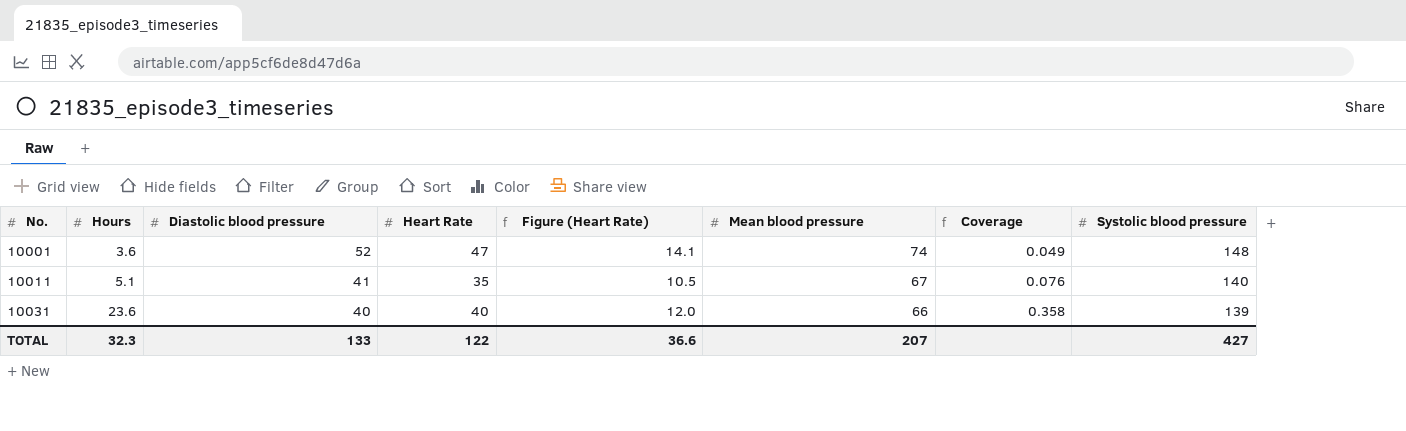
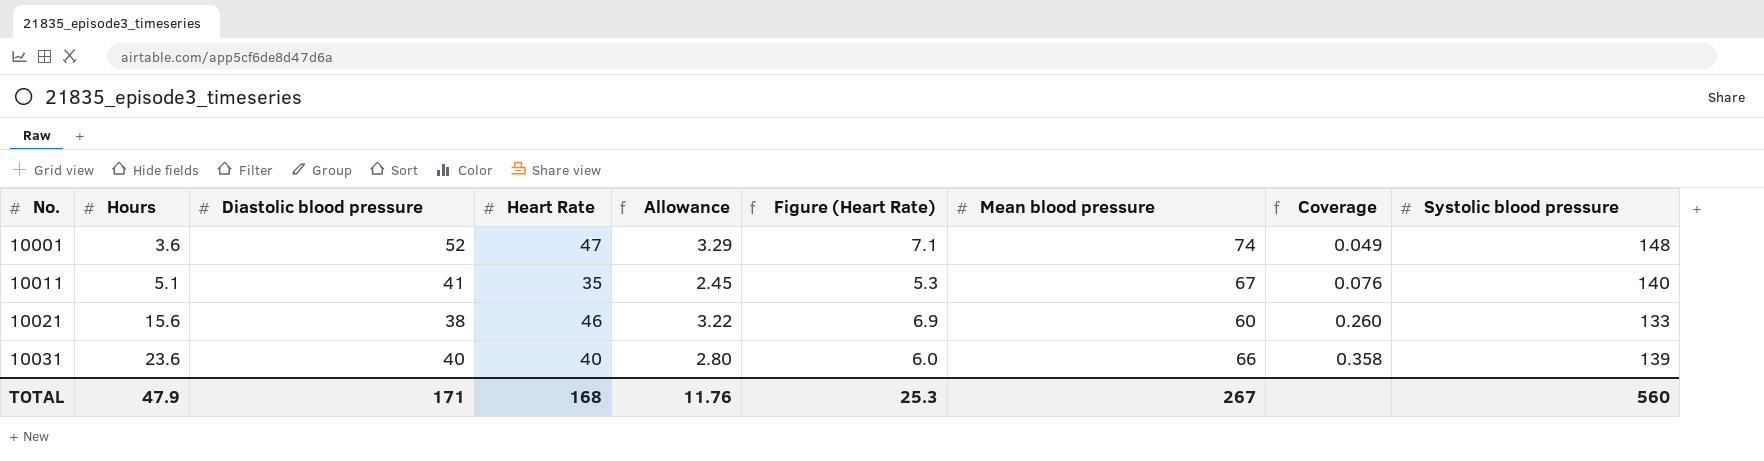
column Allowance | formula: none -> [Heart Rate] * 0.07
column Figure (Heart Rate) | formula: [Heart Rate] * 0.3 -> [Heart Rate] * 0.15
row 10021: none -> 15.6 | 38 | 46 | 3.22 | 6.9 | 60 | 0.260 | 133
TOTAL | Hours: 32.3 -> 47.9
TOTAL | Diastolic blood pressure: 133 -> 171
TOTAL | Heart Rate: 122 -> 168
TOTAL | Figure (Heart Rate): 36.6 -> 25.3
TOTAL | Mean blood pressure: 207 -> 267
TOTAL | Systolic blood pressure: 427 -> 560

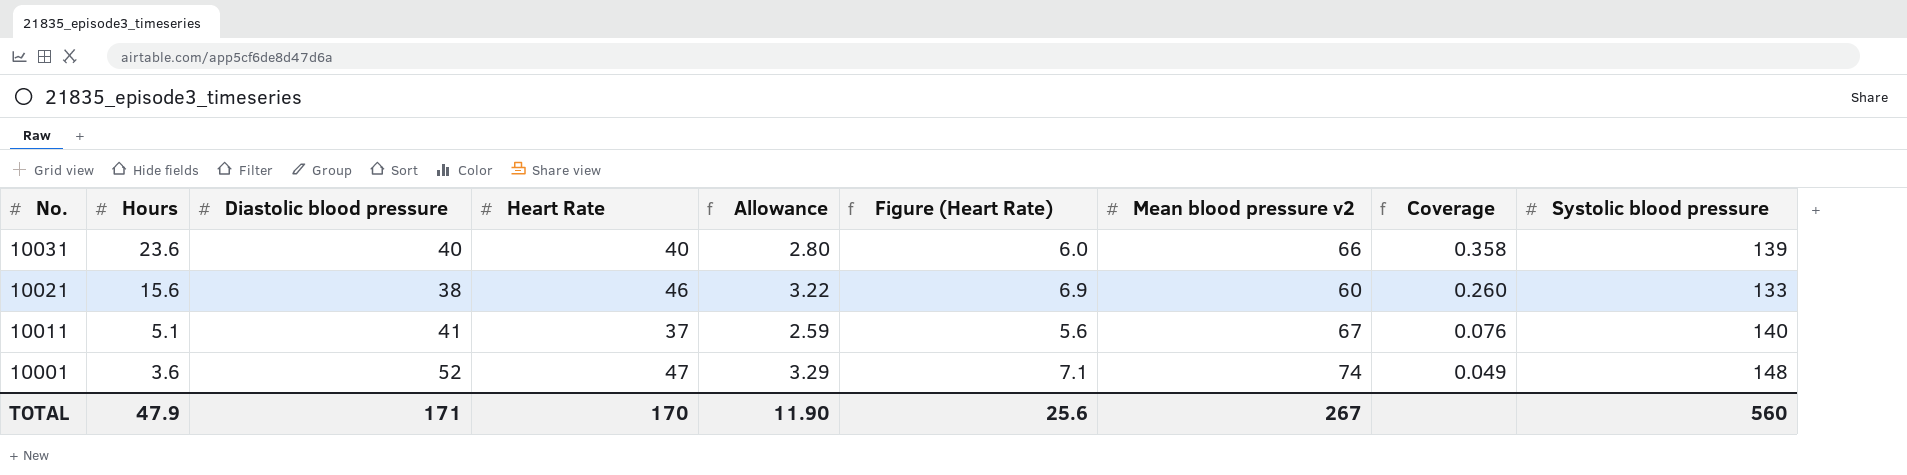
row order: No. ascending -> No. descending
column name: Mean blood pressure -> Mean blood pressure v2
10011 | Heart Rate: 35 -> 37
10011 | Allowance: 2.45 -> 2.59
10011 | Figure (Heart Rate): 5.3 -> 5.6
TOTAL | Heart Rate: 168 -> 170
TOTAL | Allowance: 11.76 -> 11.90
TOTAL | Figure (Heart Rate): 25.3 -> 25.6

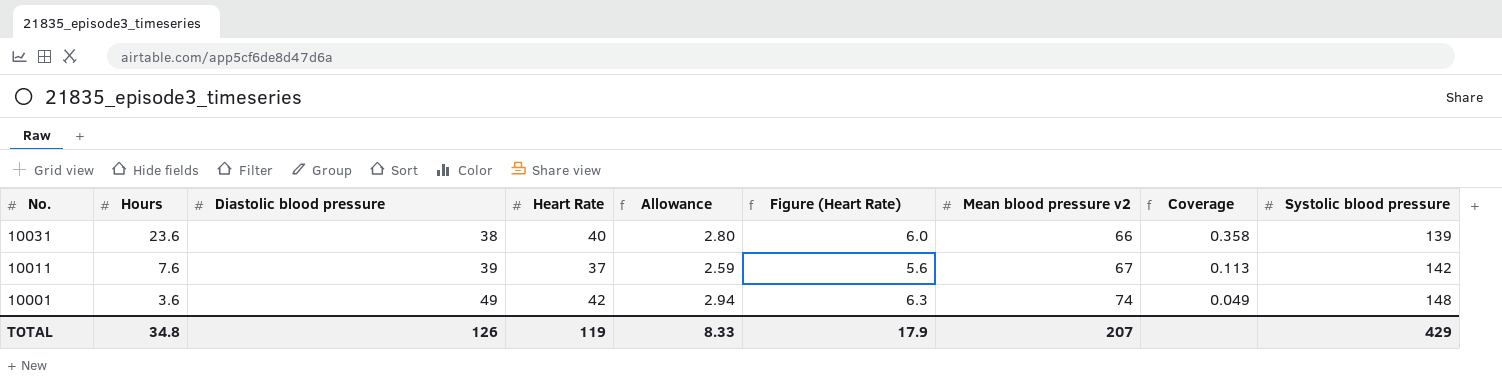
row 10021: 15.6 | 38 | 46 | 3.22 | 6.9 | 60 | 0.260 | 133 -> none
10031 | Diastolic blood pressure: 40 -> 38
10011 | Hours: 5.1 -> 7.6
10011 | Diastolic blood pressure: 41 -> 39
10011 | Coverage: 0.076 -> 0.113
10011 | Systolic blood pressure: 140 -> 142
10001 | Diastolic blood pressure: 52 -> 49
10001 | Heart Rate: 47 -> 42
10001 | Allowance: 3.29 -> 2.94
10001 | Figure (Heart Rate): 7.1 -> 6.3
TOTAL | Hours: 47.9 -> 34.8
TOTAL | Diastolic blood pressure: 171 -> 126
TOTAL | Heart Rate: 170 -> 119
TOTAL | Allowance: 11.90 -> 8.33
TOTAL | Figure (Heart Rate): 25.6 -> 17.9
TOTAL | Mean blood pressure v2: 267 -> 207
TOTAL | Systolic blood pressure: 560 -> 429

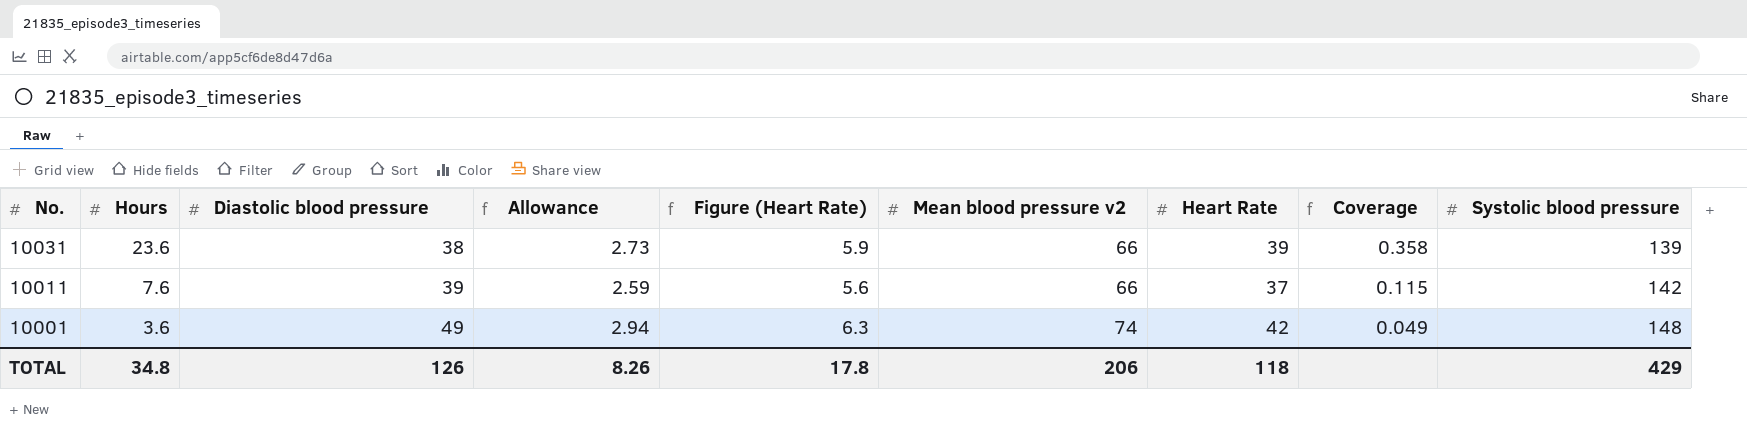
column Heart Rate | position: 4 -> 7
10031 | Allowance: 2.80 -> 2.73
10031 | Figure (Heart Rate): 6.0 -> 5.9
10031 | Heart Rate: 40 -> 39
10011 | Mean blood pressure v2: 67 -> 66
10011 | Coverage: 0.113 -> 0.115
TOTAL | Allowance: 8.33 -> 8.26
TOTAL | Figure (Heart Rate): 17.9 -> 17.8
TOTAL | Mean blood pressure v2: 207 -> 206
TOTAL | Heart Rate: 119 -> 118

